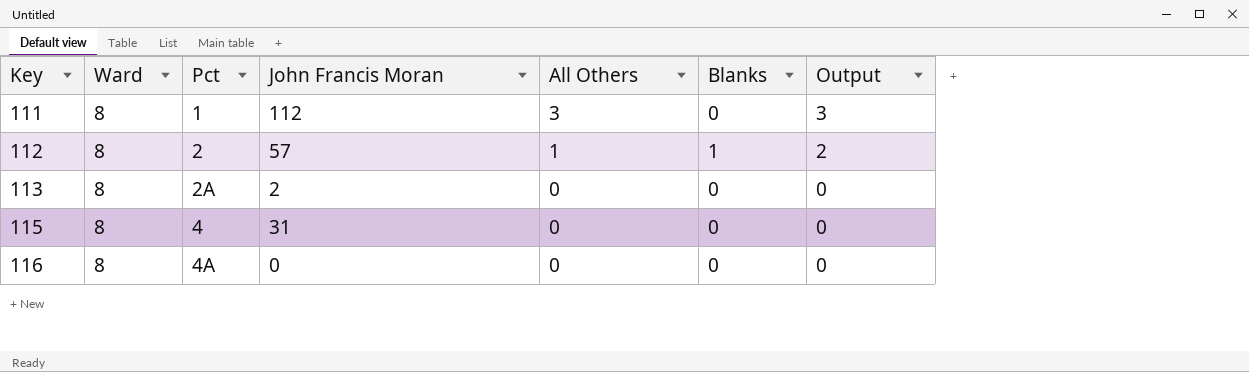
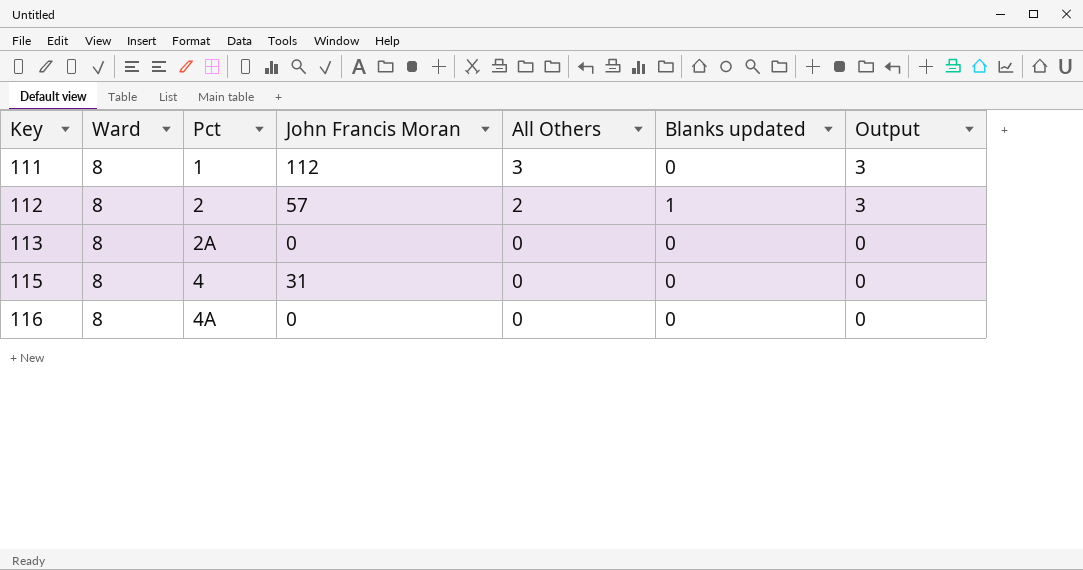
column name: Blanks -> Blanks updated
112 | All Others: 1 -> 2
112 | Output: 2 -> 3
113 | John Francis Moran: 2 -> 0

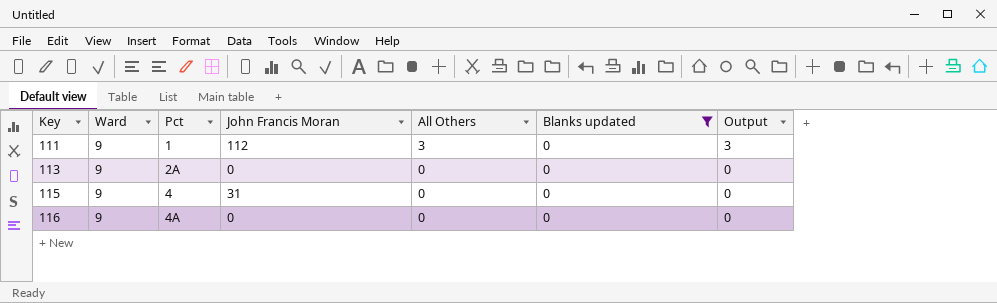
filter: none -> Blanks updated = 0
111 | Ward: 8 -> 9
113 | Ward: 8 -> 9
115 | Ward: 8 -> 9
116 | Ward: 8 -> 9

